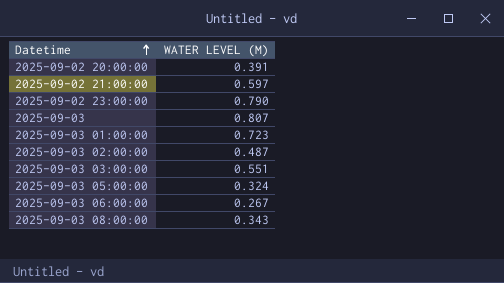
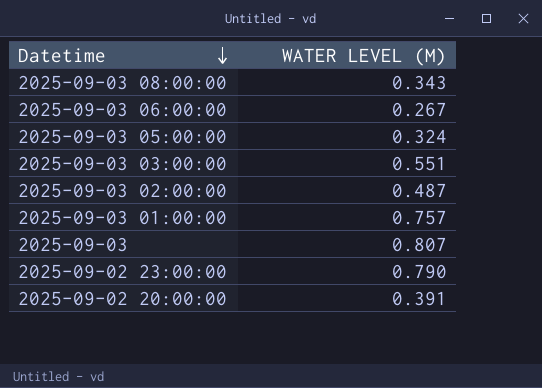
row order: Datetime ascending -> Datetime descending
row 2025-09-02 21:00:00: 0.597 -> none
2025-09-03 01:00:00 | WATER LEVEL (M): 0.723 -> 0.757

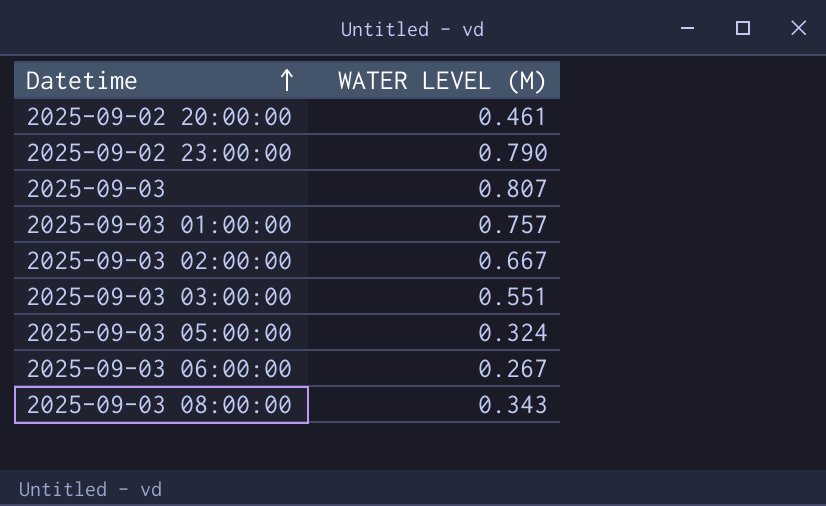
row order: Datetime descending -> Datetime ascending
2025-09-02 20:00:00 | WATER LEVEL (M): 0.391 -> 0.461
2025-09-03 02:00:00 | WATER LEVEL (M): 0.487 -> 0.667

